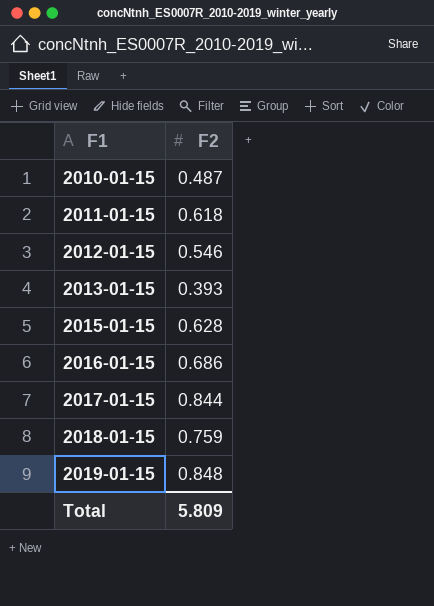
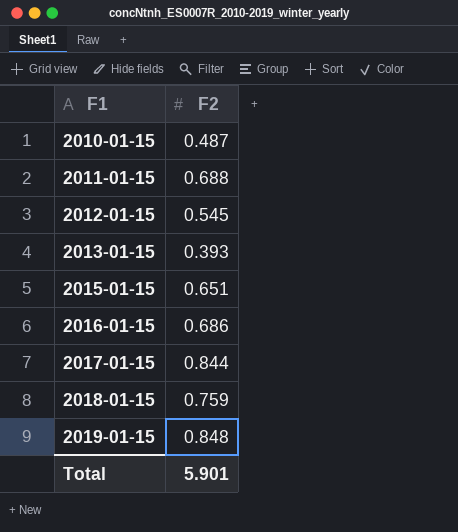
2011-01-15 | F2: 0.618 -> 0.688
2012-01-15 | F2: 0.546 -> 0.545
2015-01-15 | F2: 0.628 -> 0.651
Total | F2: 5.809 -> 5.901

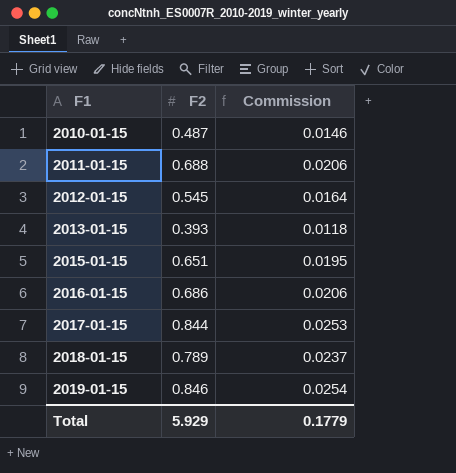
column Commission | formula: none -> [F2] * 0.03
2018-01-15 | F2: 0.759 -> 0.789
2019-01-15 | F2: 0.848 -> 0.846
Total | F2: 5.901 -> 5.929

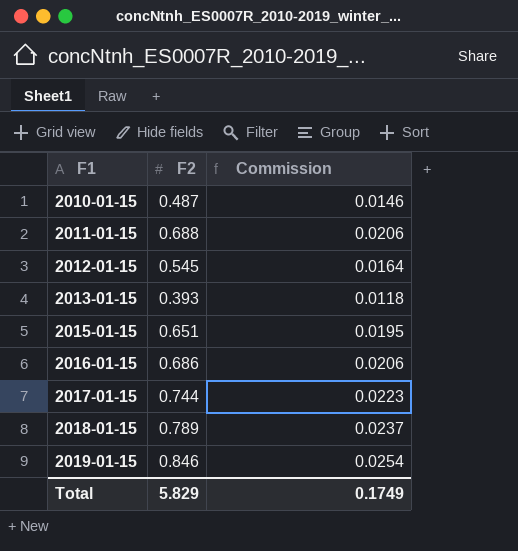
2017-01-15 | F2: 0.844 -> 0.744
2017-01-15 | Commission: 0.0253 -> 0.0223
Total | F2: 5.929 -> 5.829
Total | Commission: 0.1779 -> 0.1749

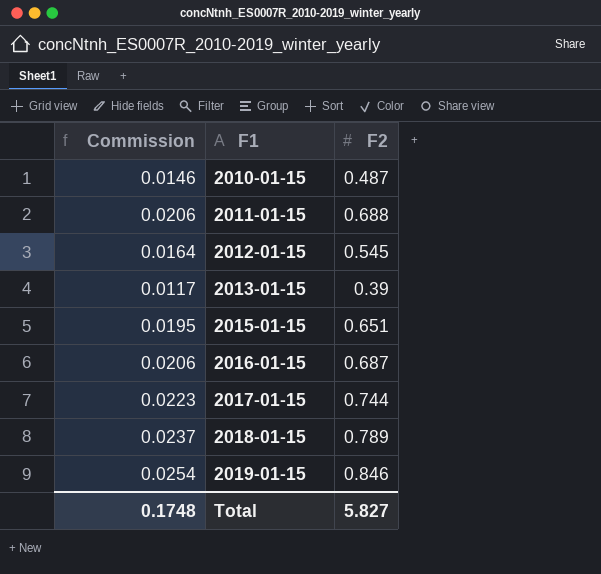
column Commission | position: 3 -> 1
2013-01-15 | Commission: 0.0118 -> 0.0117
2013-01-15 | F2: 0.393 -> 0.39
2016-01-15 | F2: 0.686 -> 0.687
Total | Commission: 0.1749 -> 0.1748
Total | F2: 5.829 -> 5.827

